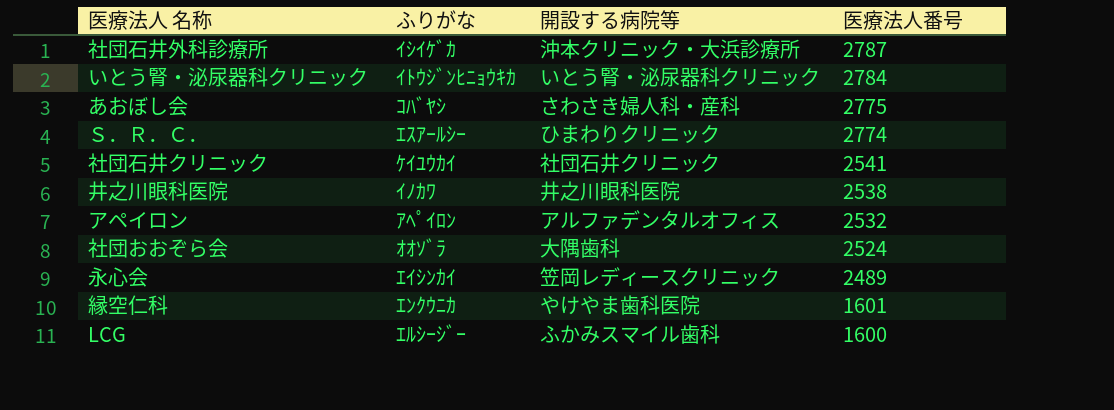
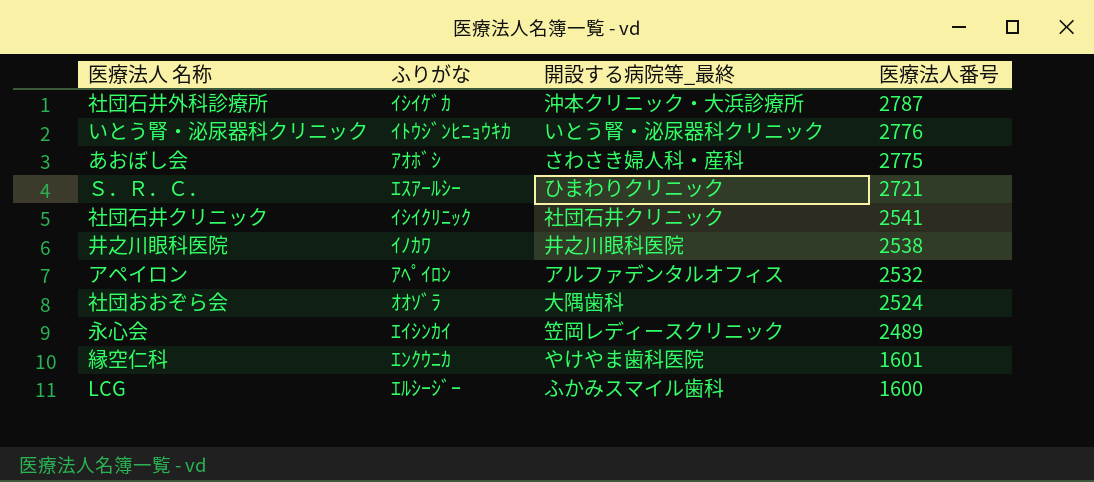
column name: 開設する病院等 -> 開設する病院等_最終
いとう腎・泌尿器科クリニック | 医療法人番号: 2784 -> 2776
あおぼし会 | ふりがな: ｺﾊﾞﾔｼ -> ｱｵﾎﾞｼ
Ｓ．Ｒ．Ｃ． | 医療法人番号: 2774 -> 2721
社団石井クリニック | ふりがな: ｹｲﾕｳｶｲ -> ｲｼｲｸﾘﾆｯｸ

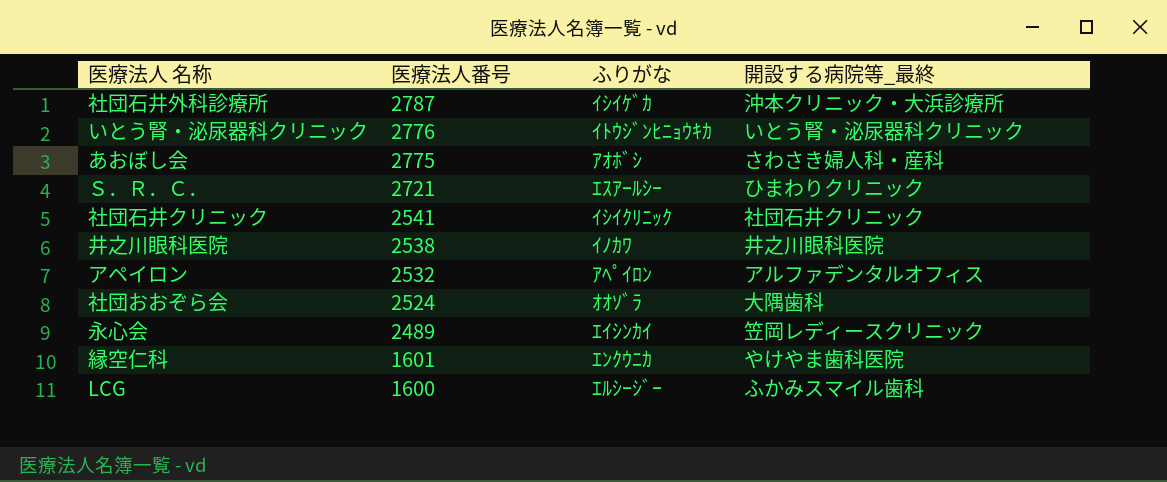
column 医療法人番号 | position: 4 -> 2

